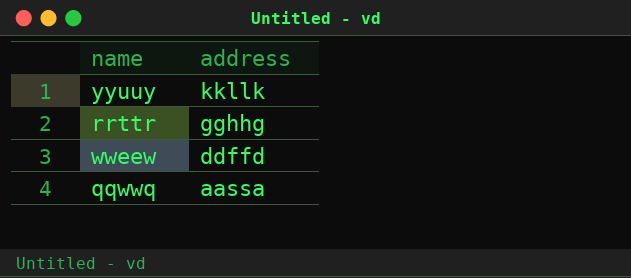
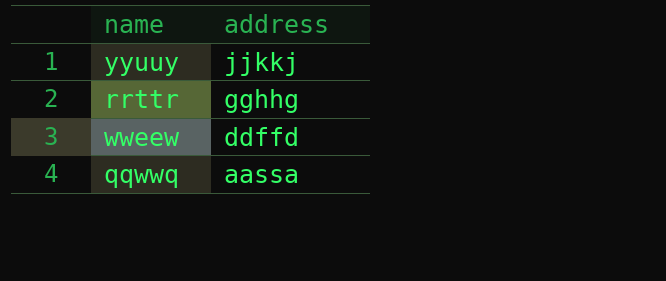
yyuuy | address: kkllk -> jjkkj

